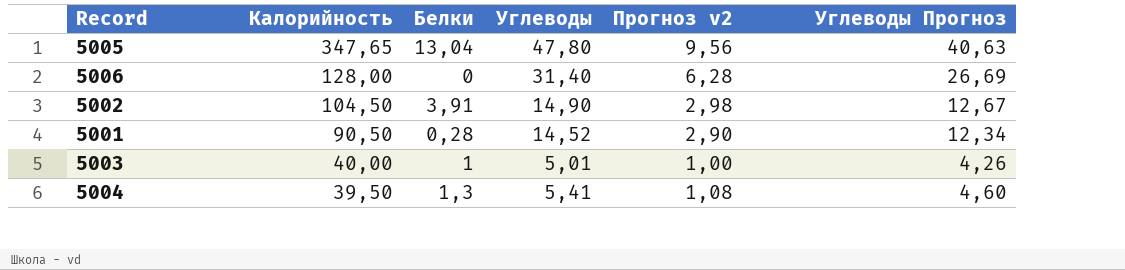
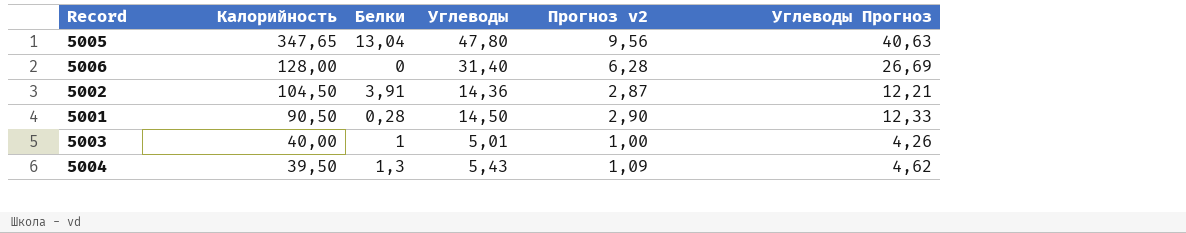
5002 | Углеводы: 14,90 -> 14,36
5002 | Прогноз v2: 2,98 -> 2,87
5002 | Углеводы Прогноз: 12,67 -> 12,21
5001 | Углеводы: 14,52 -> 14,50
5001 | Углеводы Прогноз: 12,34 -> 12,33
5004 | Углеводы: 5,41 -> 5,43
5004 | Прогноз v2: 1,08 -> 1,09
5004 | Углеводы Прогноз: 4,60 -> 4,62

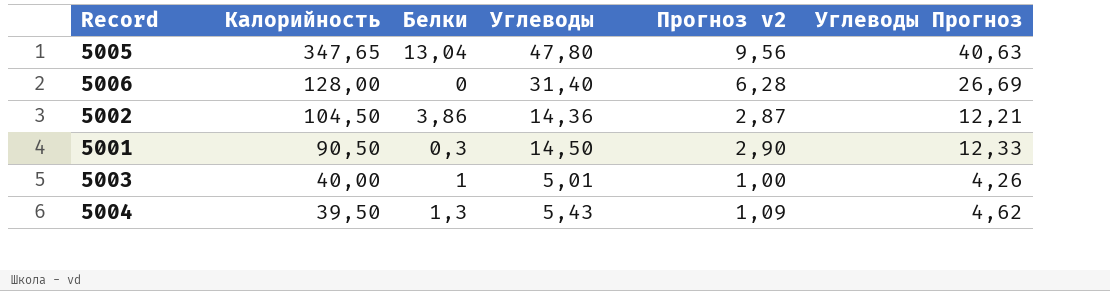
5002 | Белки: 3,91 -> 3,86
5001 | Белки: 0,28 -> 0,3

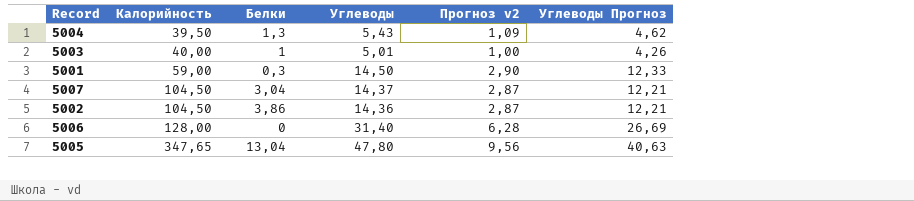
row order: Калорийность descending -> Калорийность ascending
5001 | Калорийность: 90,50 -> 59,00
row 5007: none -> 104,50 | 3,04 | 14,37 | 2,87 | 12,21

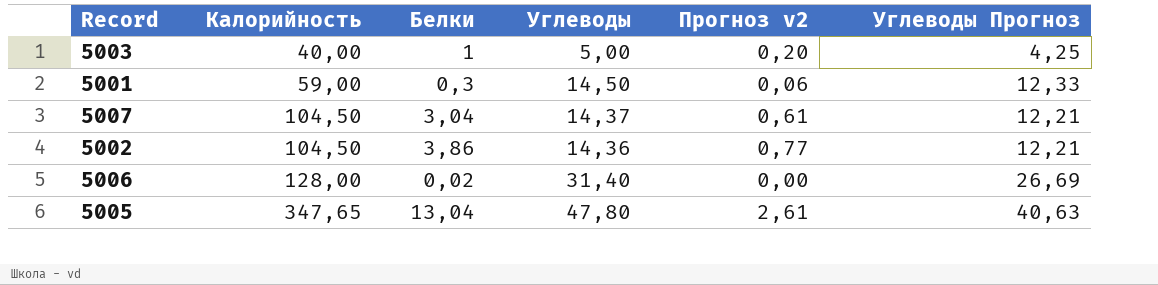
column Прогноз v2 | formula: [Углеводы] * 0,2 -> [Белки] * 0,2
row 5004: 39,50 | 1,3 | 5,43 | 1,09 | 4,62 -> none
5003 | Углеводы: 5,01 -> 5,00
5003 | Углеводы Прогноз: 4,26 -> 4,25
5006 | Белки: 0 -> 0,02

